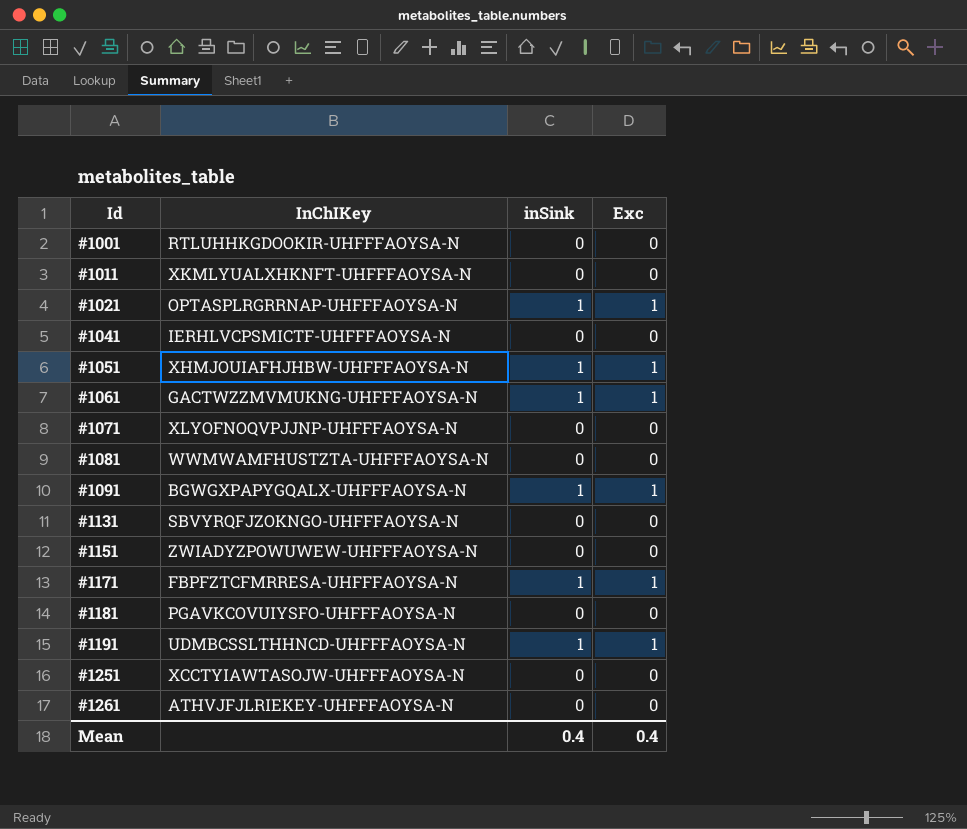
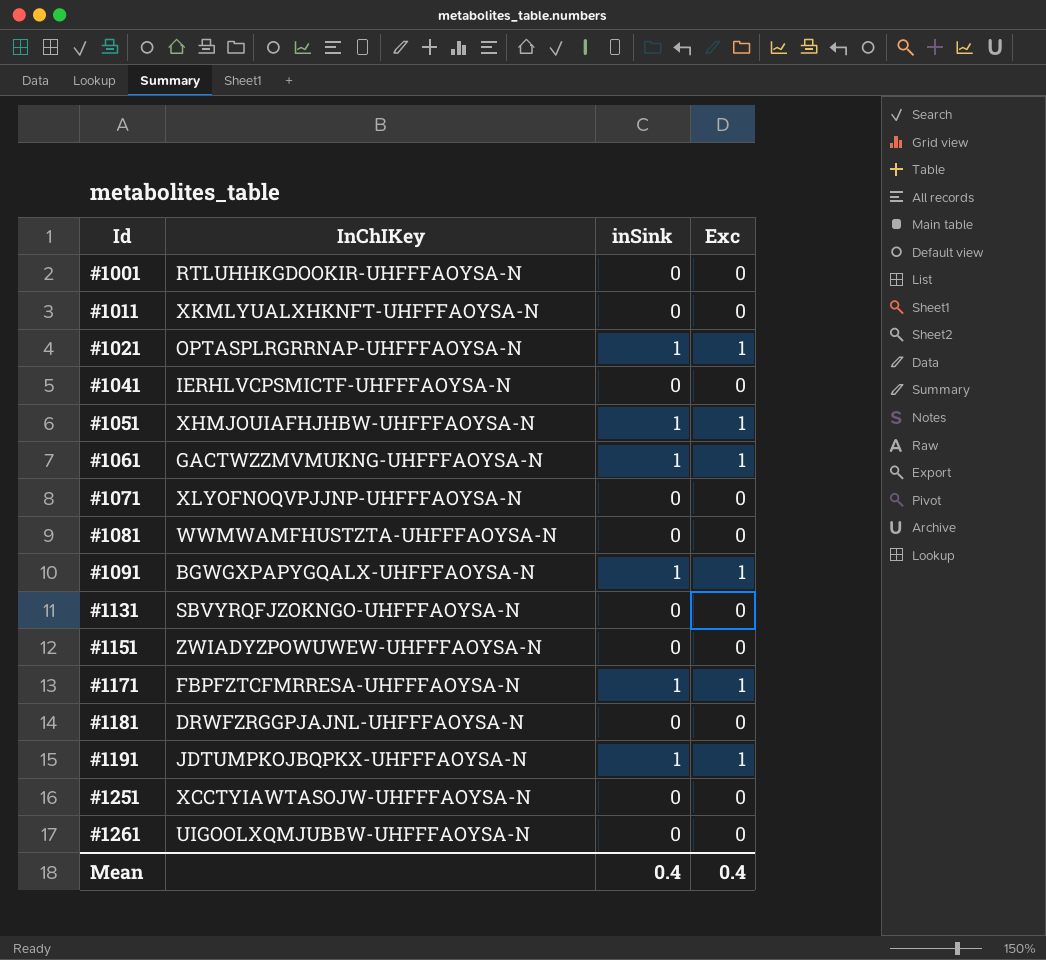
#1181 | InChIKey: PGAVKCOVUIYSFO-UHFFFAOYSA-N -> DRWFZRGGPJAJNL-UHFFFAOYSA-N
#1191 | InChIKey: UDMBCSSLTHHNCD-UHFFFAOYSA-N -> JDTUMPKOJBQPKX-UHFFFAOYSA-N
#1261 | InChIKey: ATHVJFJLRIEKEY-UHFFFAOYSA-N -> UIGOOLXQMJUBBW-UHFFFAOYSA-N

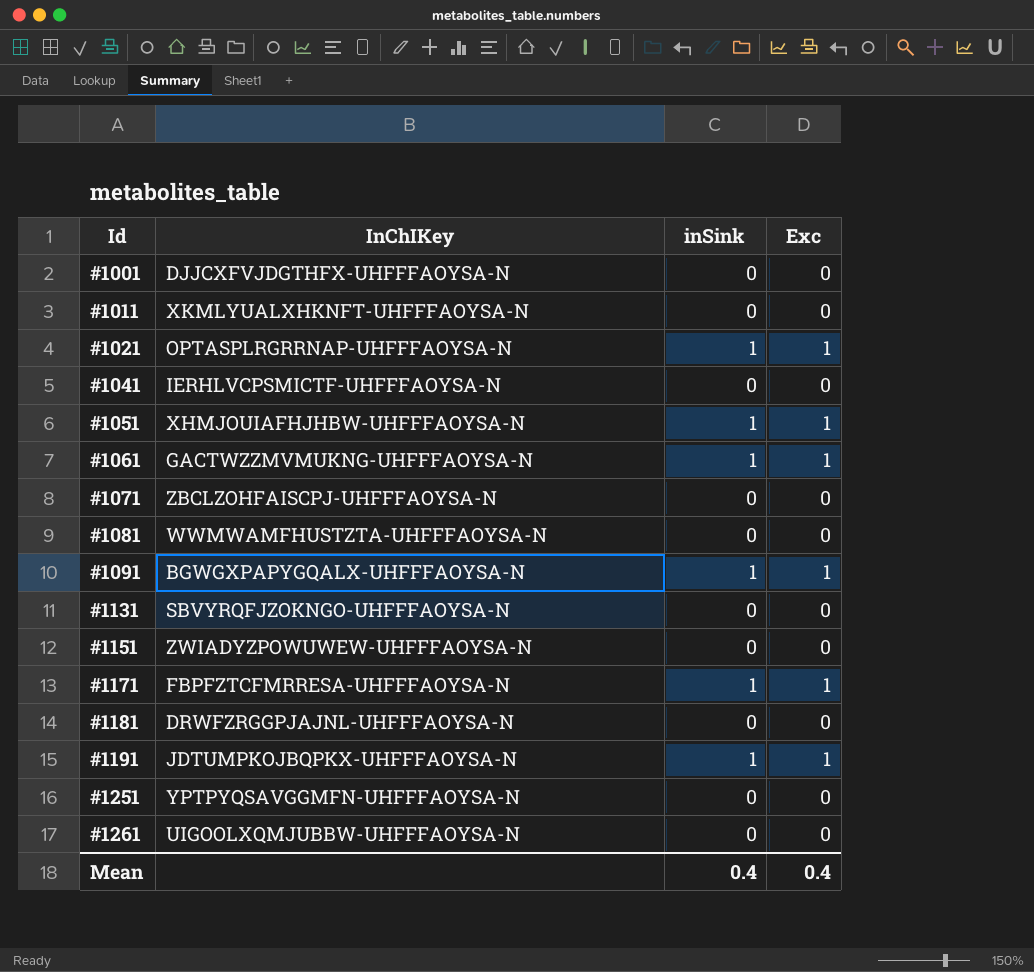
#1001 | InChIKey: RTLUHHKGDOOKIR-UHFFFAOYSA-N -> DJJCXFVJDGTHFX-UHFFFAOYSA-N
#1071 | InChIKey: XLYOFNOQVPJJNP-UHFFFAOYSA-N -> ZBCLZOHFAISCPJ-UHFFFAOYSA-N
#1251 | InChIKey: XCCTYIAWTASOJW-UHFFFAOYSA-N -> YPTPYQSAVGGMFN-UHFFFAOYSA-N

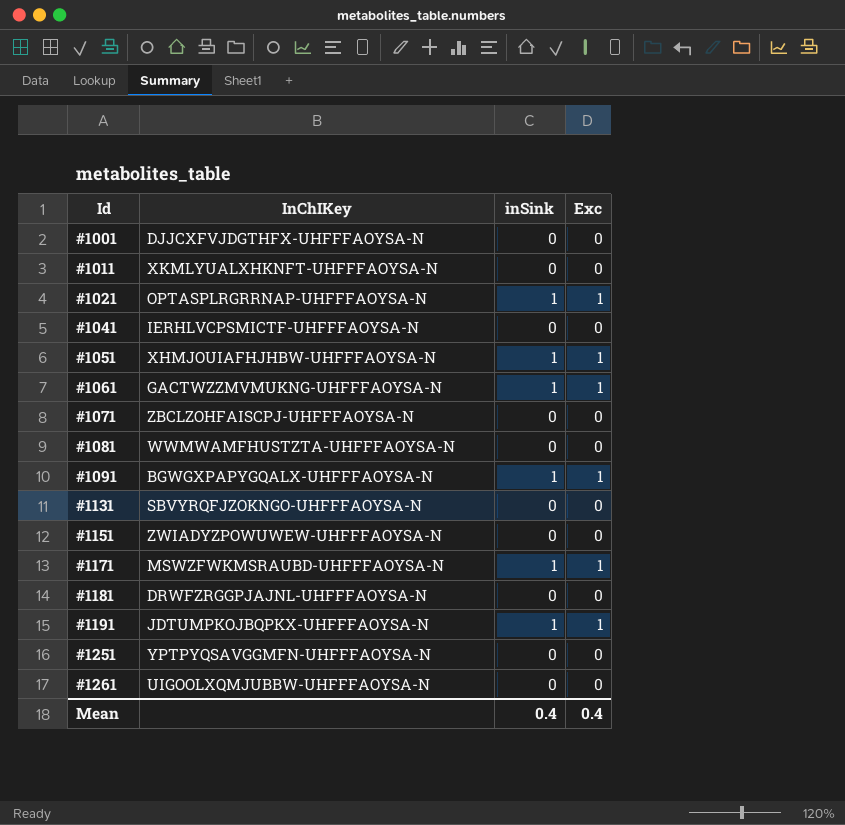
#1171 | InChIKey: FBPFZTCFMRRESA-UHFFFAOYSA-N -> MSWZFWKMSRAUBD-UHFFFAOYSA-N

